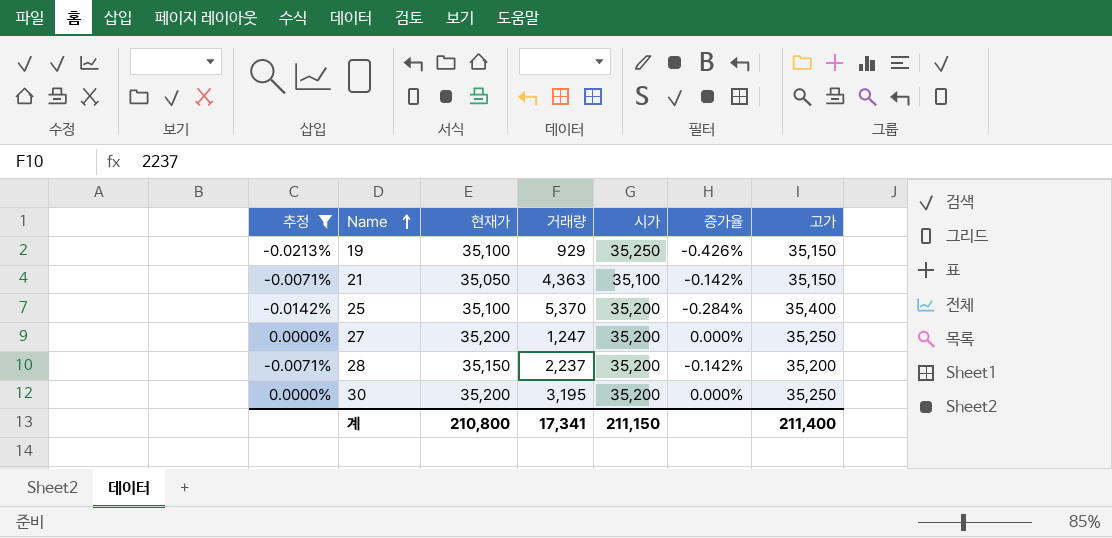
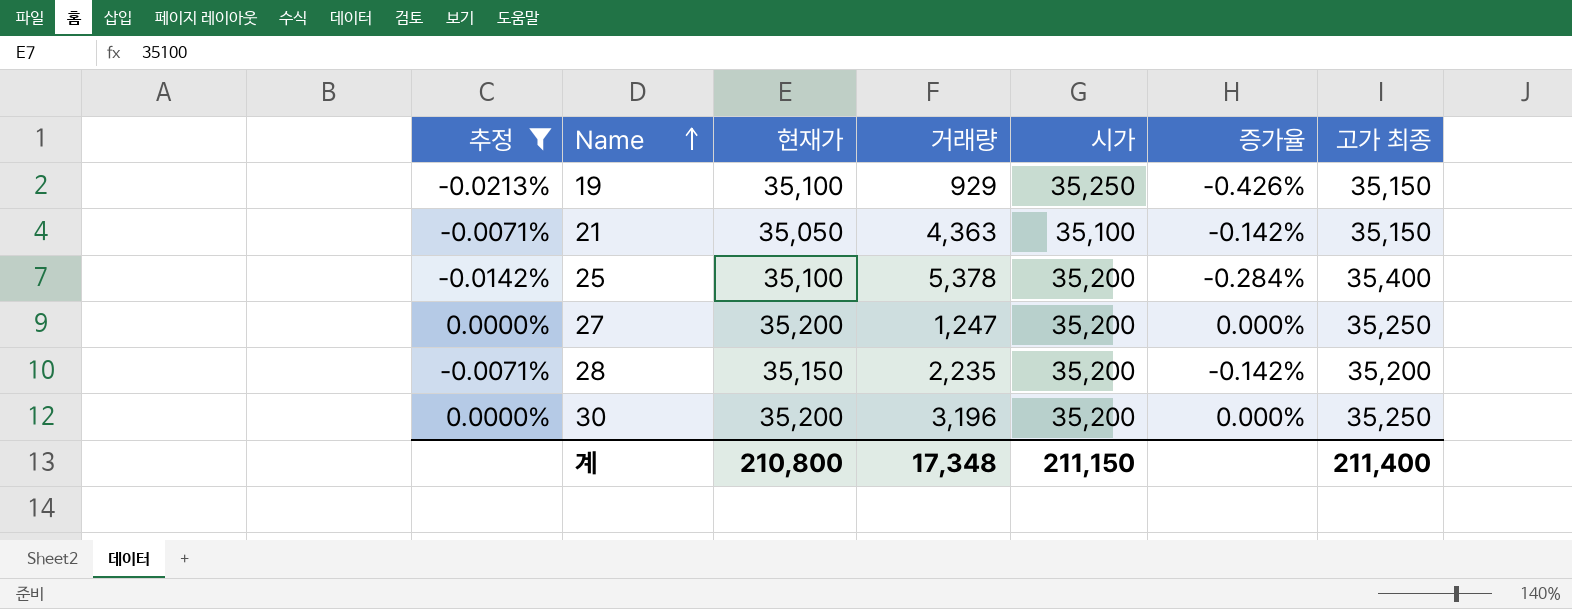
column name: 고가 -> 고가 최종
25 | 거래량: 5,370 -> 5,378
28 | 거래량: 2,237 -> 2,235
30 | 거래량: 3,195 -> 3,196
계 | 거래량: 17,341 -> 17,348

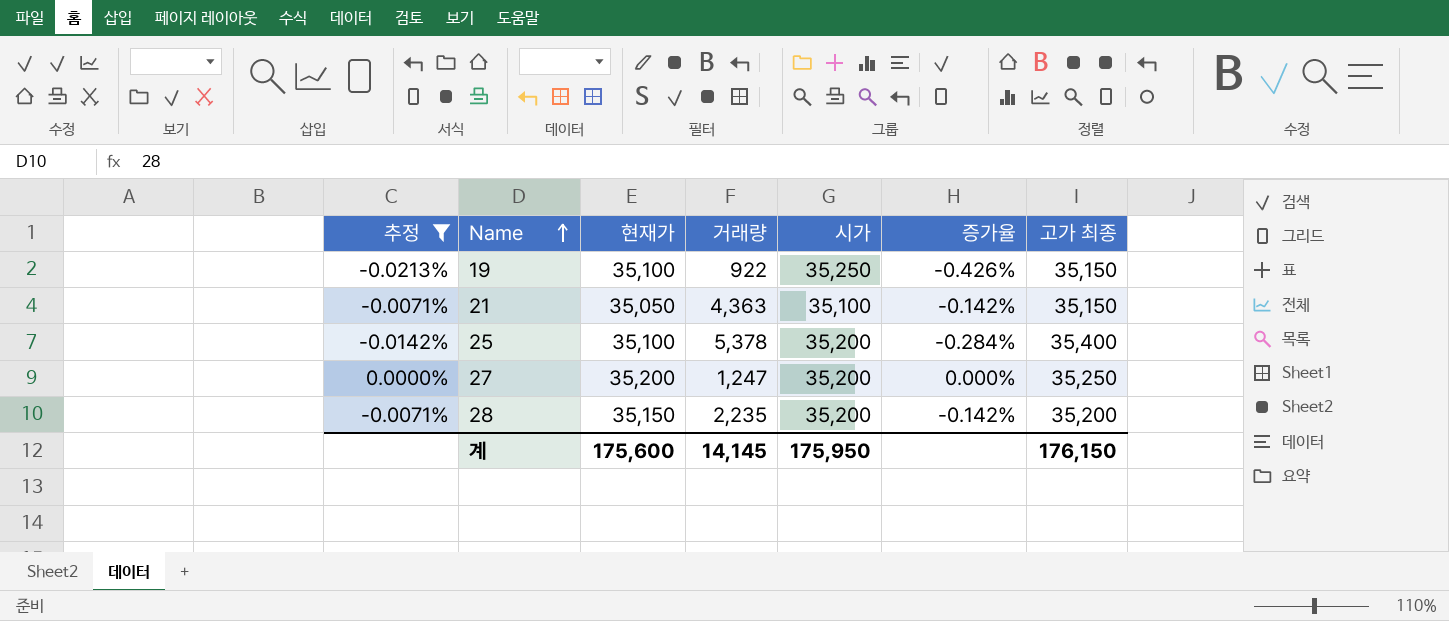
row 30: 0.0000% | 35,200 | 3,196 | 35,200 | 0.000% | 35,250 -> none
19 | 거래량: 929 -> 922
계 | 현재가: 210,800 -> 175,600
계 | 거래량: 17,348 -> 14,145
계 | 시가: 211,150 -> 175,950
계 | 고가 최종: 211,400 -> 176,150

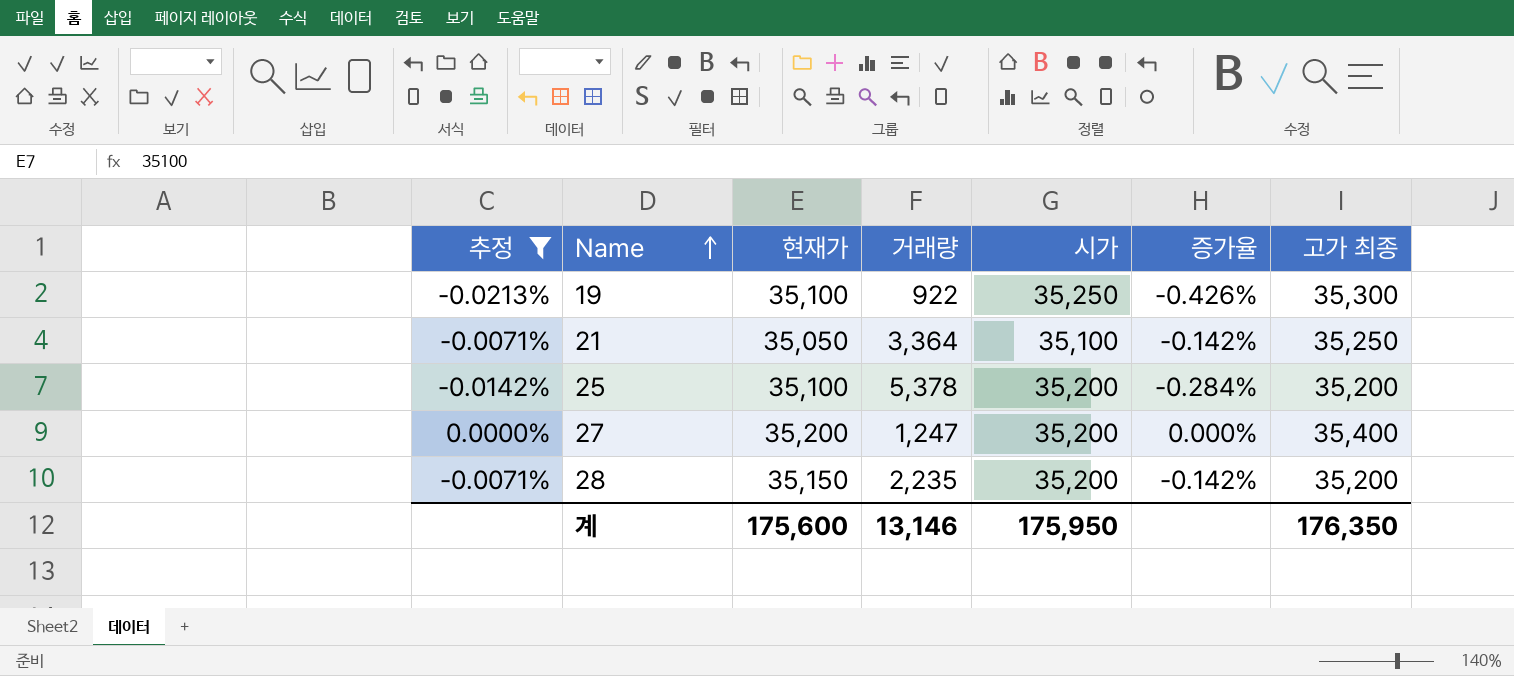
19 | 고가 최종: 35,150 -> 35,300
21 | 거래량: 4,363 -> 3,364
21 | 고가 최종: 35,150 -> 35,250
25 | 고가 최종: 35,400 -> 35,200
27 | 고가 최종: 35,250 -> 35,400
계 | 거래량: 14,145 -> 13,146
계 | 고가 최종: 176,150 -> 176,350

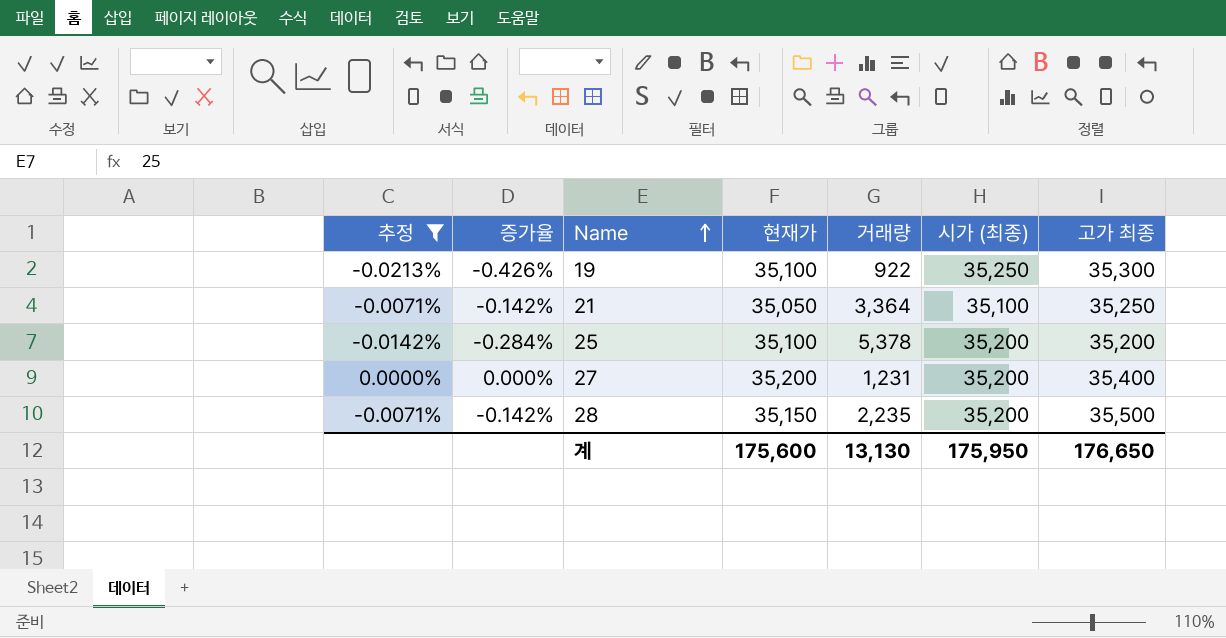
column 증가율 | position: 6 -> 2
column name: 시가 -> 시가 (최종)
27 | 거래량: 1,247 -> 1,231
28 | 고가 최종: 35,200 -> 35,500
계 | 거래량: 13,146 -> 13,130
계 | 고가 최종: 176,350 -> 176,650

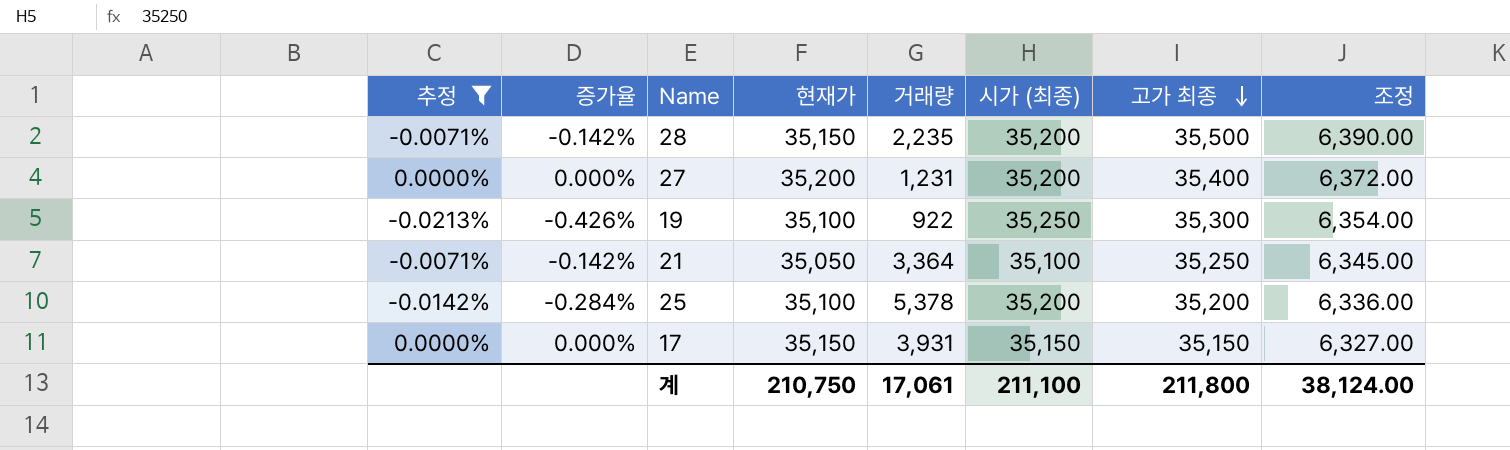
row order: Name ascending -> 고가 최종 descending
column 조정 | formula: none -> [고가 최종] * 0.18
row 17: none -> 0.0000% | 0.000% | 35,150 | 3,931 | 35,150 | 35,150 | 6,327.00
계 | 현재가: 175,600 -> 210,750
계 | 거래량: 13,130 -> 17,061
계 | 시가 (최종): 175,950 -> 211,100
계 | 고가 최종: 176,650 -> 211,800

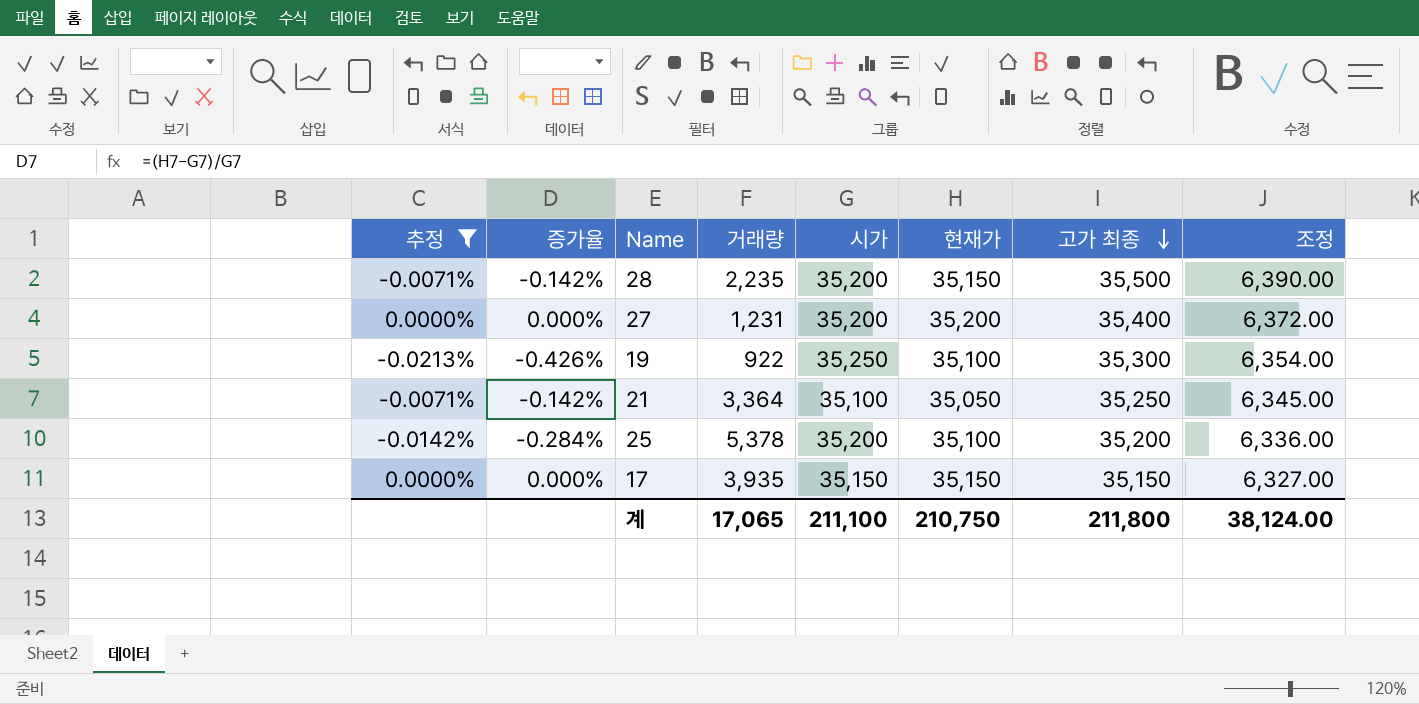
column name: 시가 (최종) -> 시가
column 현재가 | position: 4 -> 6
17 | 거래량: 3,931 -> 3,935
계 | 거래량: 17,061 -> 17,065

